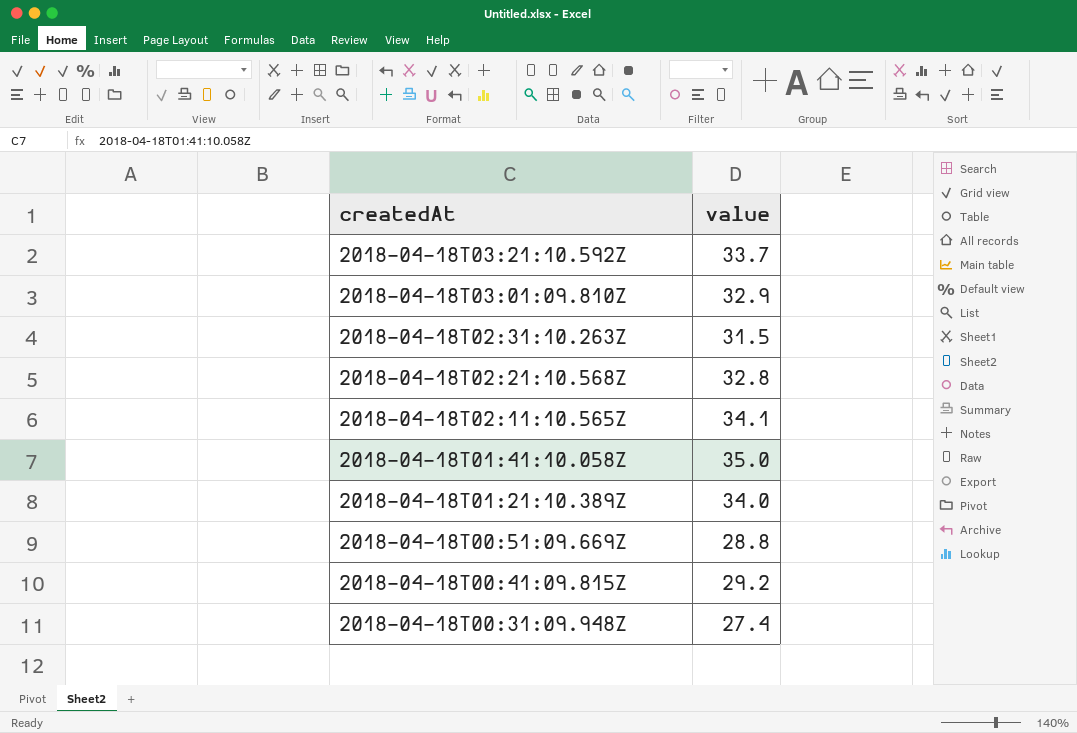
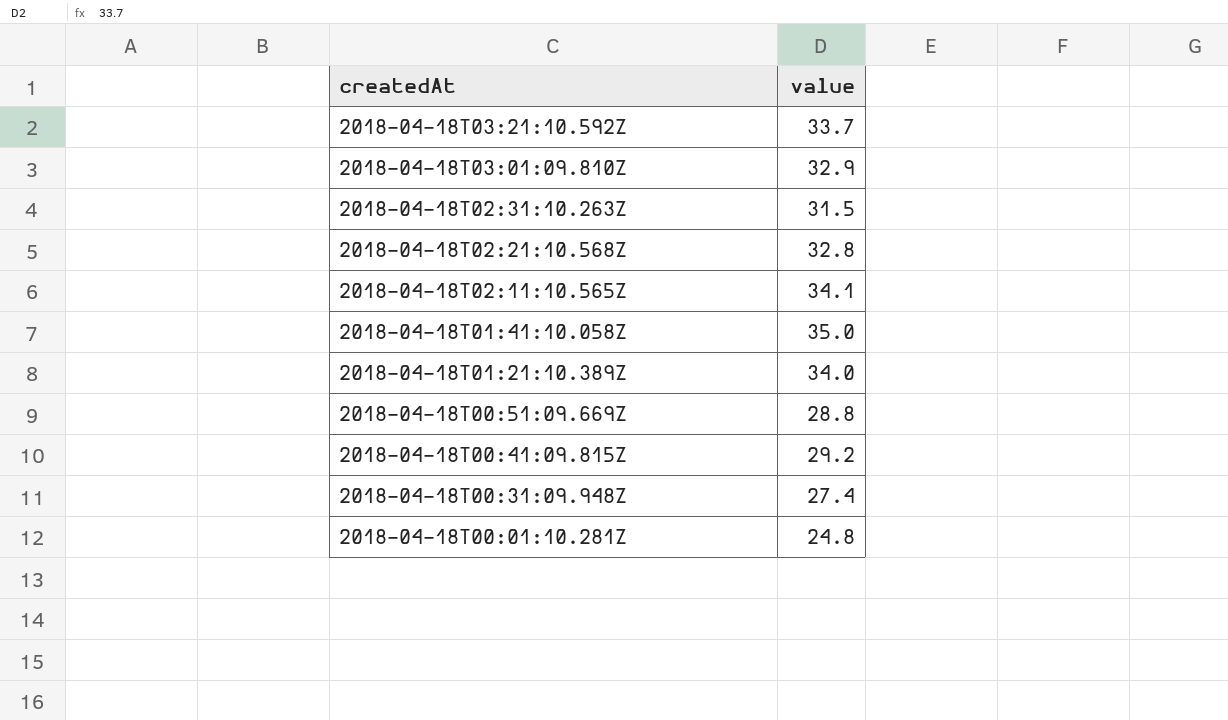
row 2018-04-18T00:01:10.281Z: none -> 24.8

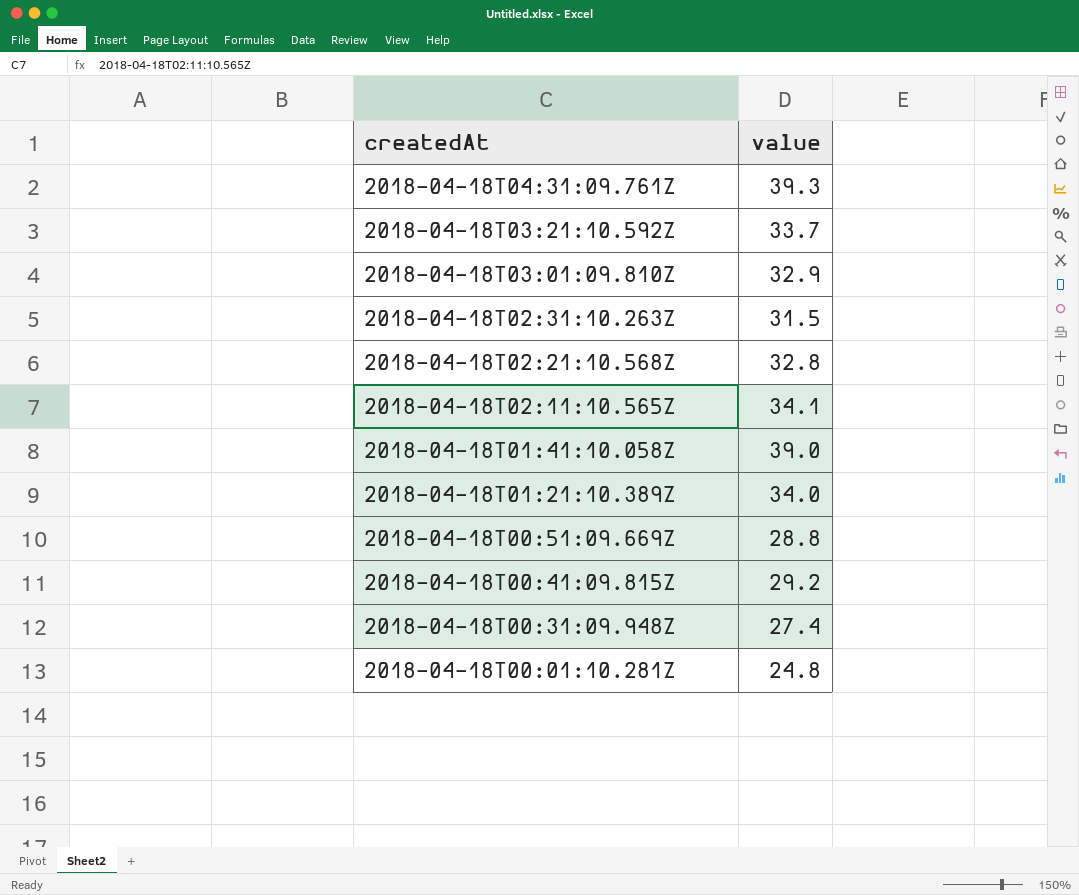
row 2018-04-18T04:31:09.761Z: none -> 39.3
2018-04-18T01:41:10.058Z | value: 35.0 -> 39.0

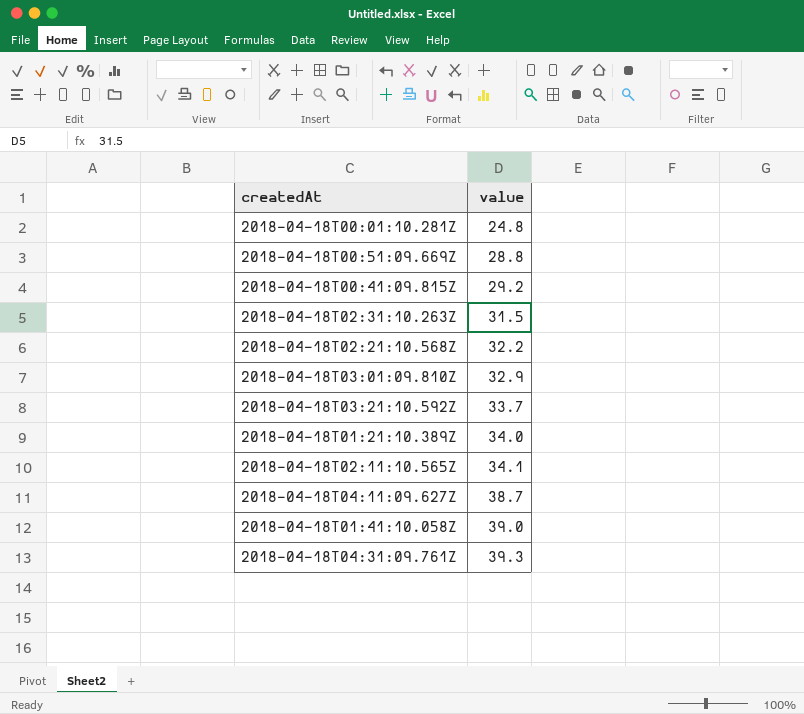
row order: createdAt descending -> value ascending
row 2018-04-18T00:31:09.948Z: 27.4 -> none
2018-04-18T02:21:10.568Z | value: 32.8 -> 32.2
row 2018-04-18T04:11:09.627Z: none -> 38.7

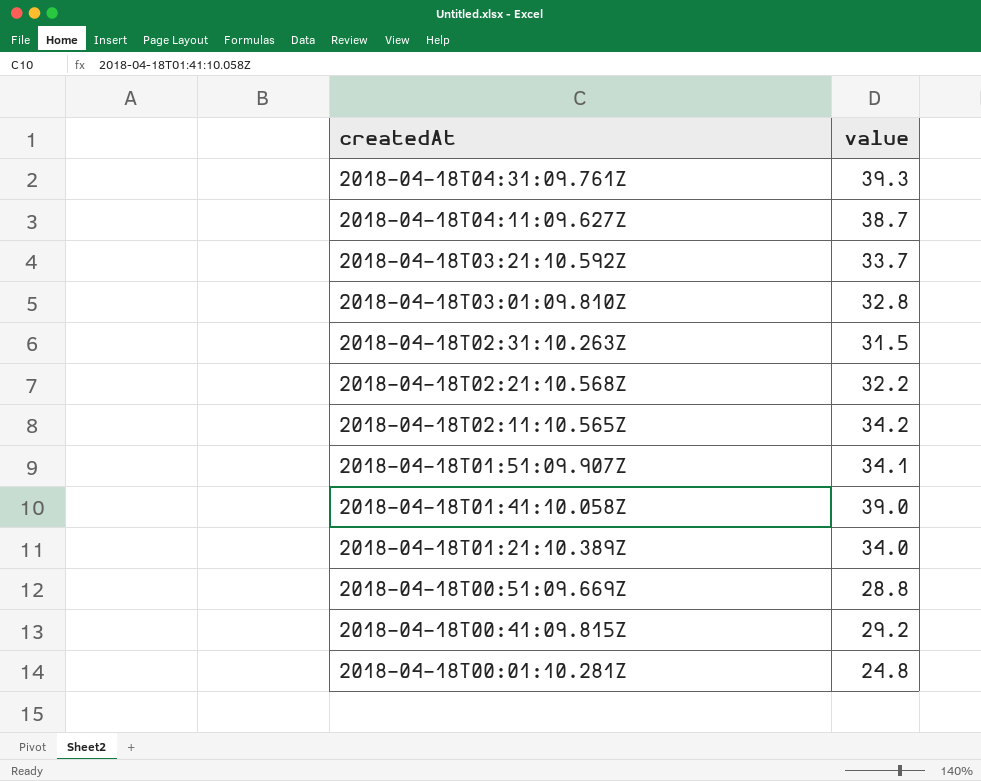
row order: value ascending -> createdAt descending
2018-04-18T03:01:09.810Z | value: 32.9 -> 32.8
2018-04-18T02:11:10.565Z | value: 34.1 -> 34.2
row 2018-04-18T01:51:09.907Z: none -> 34.1

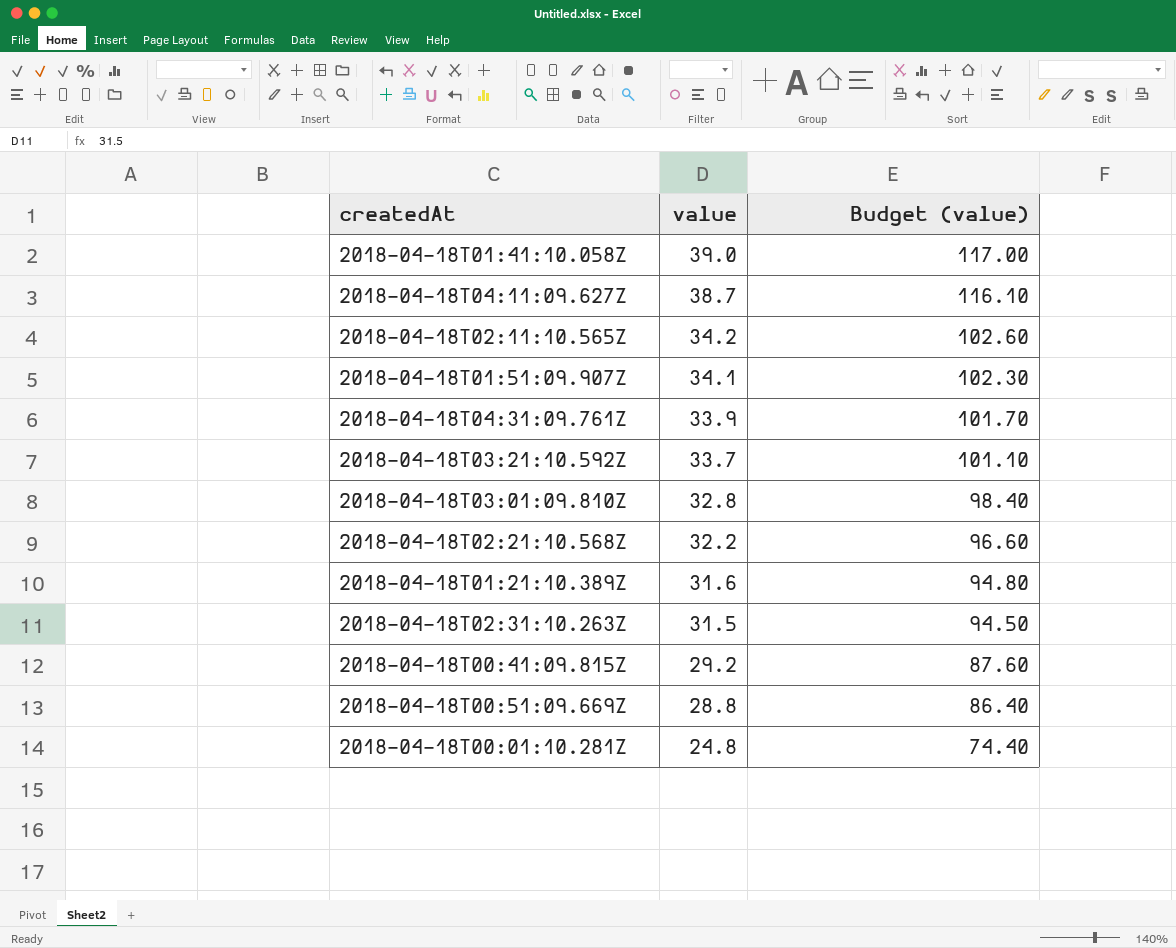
row order: createdAt descending -> value descending
column Budget (value) | formula: none -> [value] * 3
2018-04-18T04:31:09.761Z | value: 39.3 -> 33.9
2018-04-18T01:21:10.389Z | value: 34.0 -> 31.6

